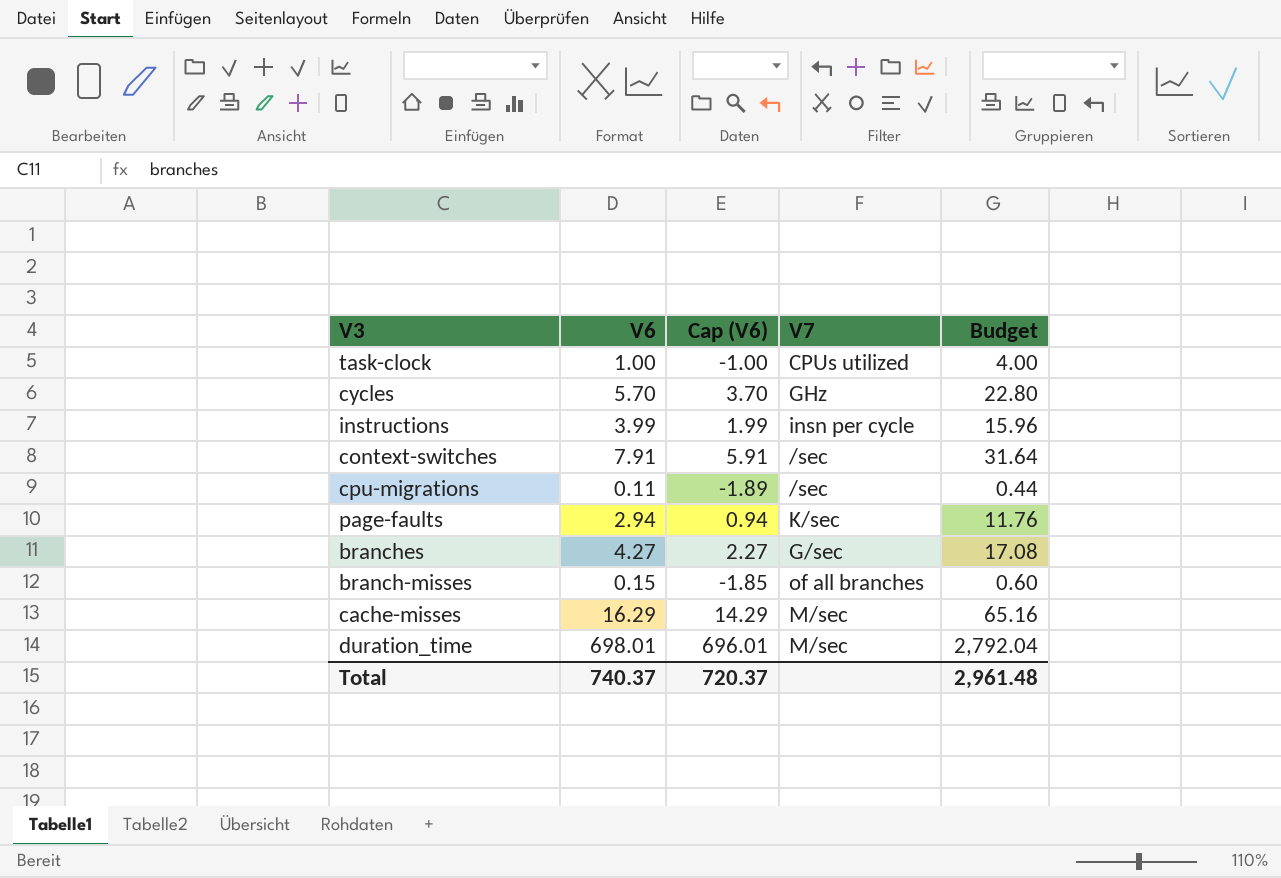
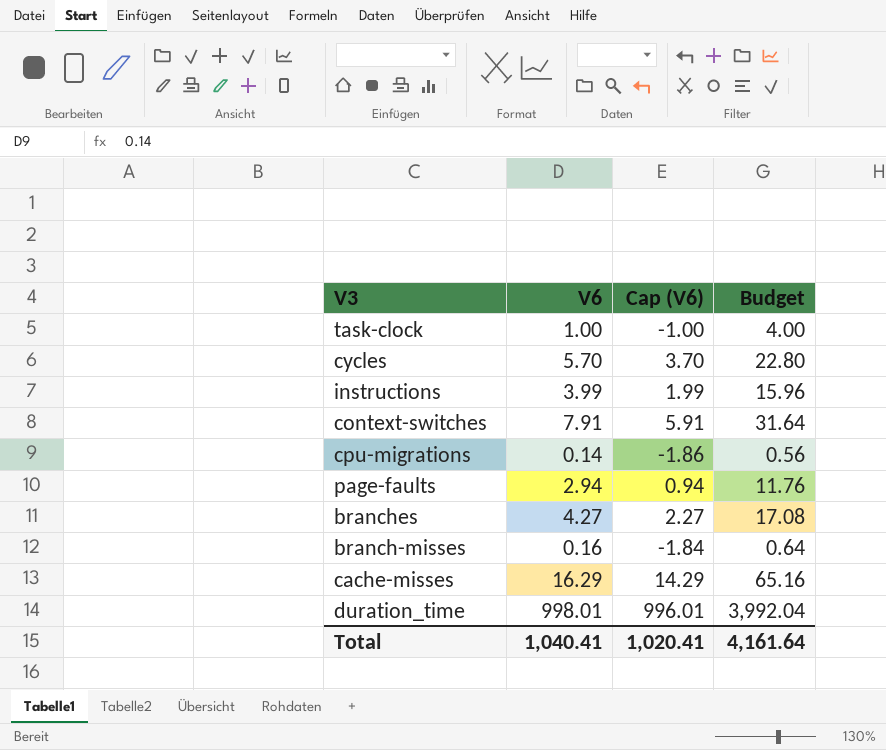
column V7 | position: 4 -> none
cpu-migrations | V6: 0.11 -> 0.14
cpu-migrations | Cap (V6): -1.89 -> -1.86
cpu-migrations | Budget: 0.44 -> 0.56
branch-misses | V6: 0.15 -> 0.16
branch-misses | Cap (V6): -1.85 -> -1.84
branch-misses | Budget: 0.60 -> 0.64
duration_time | V6: 698.01 -> 998.01
duration_time | Cap (V6): 696.01 -> 996.01
duration_time | Budget: 2,792.04 -> 3,992.04
Total | V6: 740.37 -> 1,040.41
Total | Cap (V6): 720.37 -> 1,020.41
Total | Budget: 2,961.48 -> 4,161.64

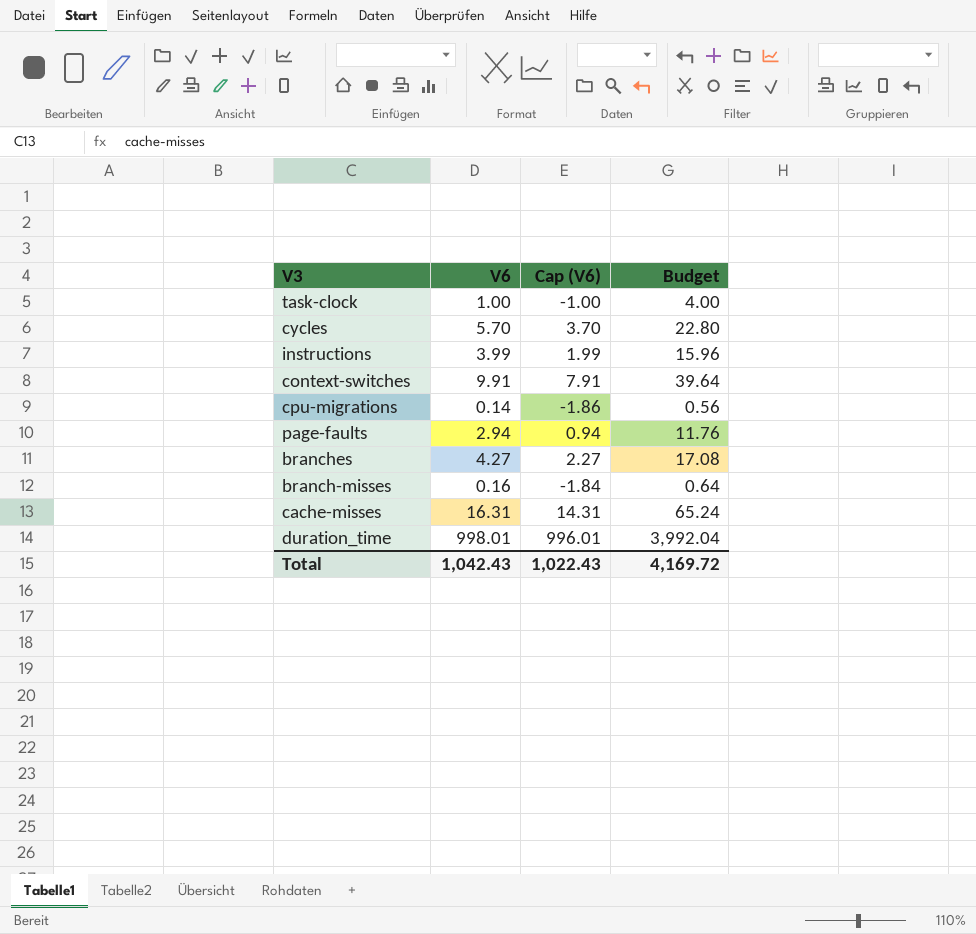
context-switches | V6: 7.91 -> 9.91
context-switches | Cap (V6): 5.91 -> 7.91
context-switches | Budget: 31.64 -> 39.64
cache-misses | V6: 16.29 -> 16.31
cache-misses | Cap (V6): 14.29 -> 14.31
cache-misses | Budget: 65.16 -> 65.24
Total | V6: 1,040.41 -> 1,042.43
Total | Cap (V6): 1,020.41 -> 1,022.43
Total | Budget: 4,161.64 -> 4,169.72

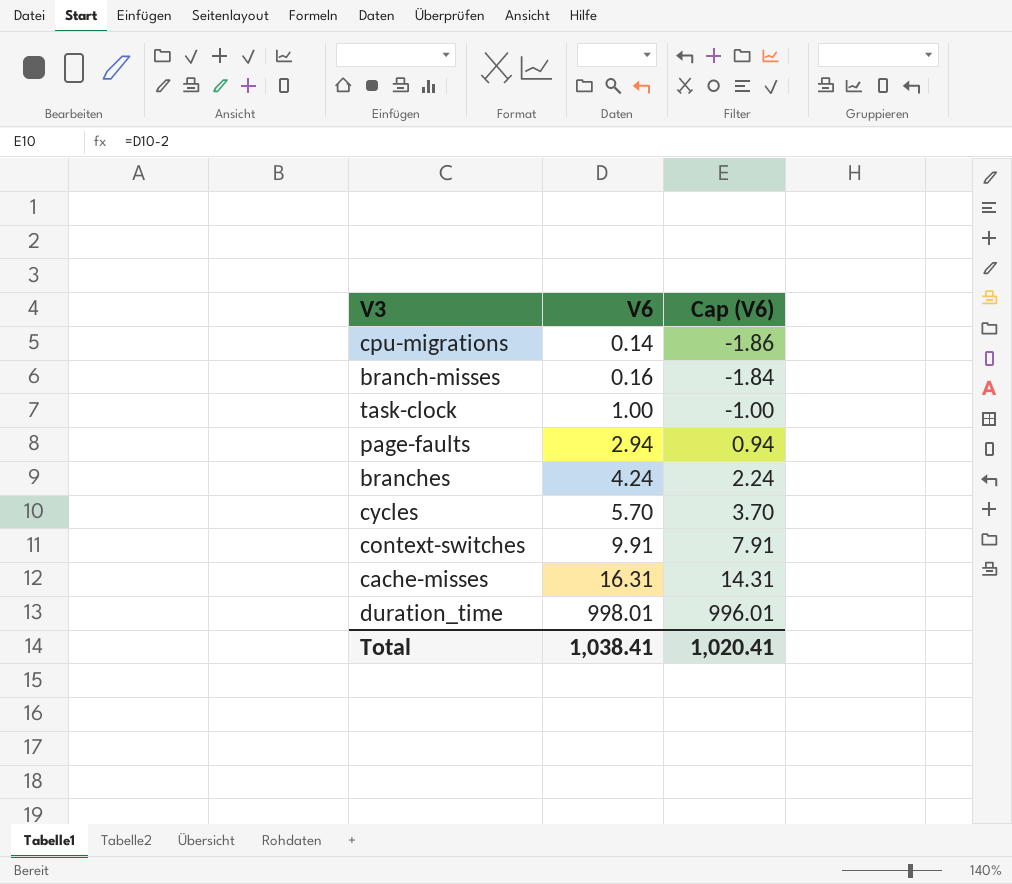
row order: none -> V6 ascending
column Budget | formula: [V6] * 4 -> none
row instructions: 3.99 | 1.99 | 15.96 -> none
branches | V6: 4.27 -> 4.24
branches | Cap (V6): 2.27 -> 2.24
Total | V6: 1,042.43 -> 1,038.41
Total | Cap (V6): 1,022.43 -> 1,020.41

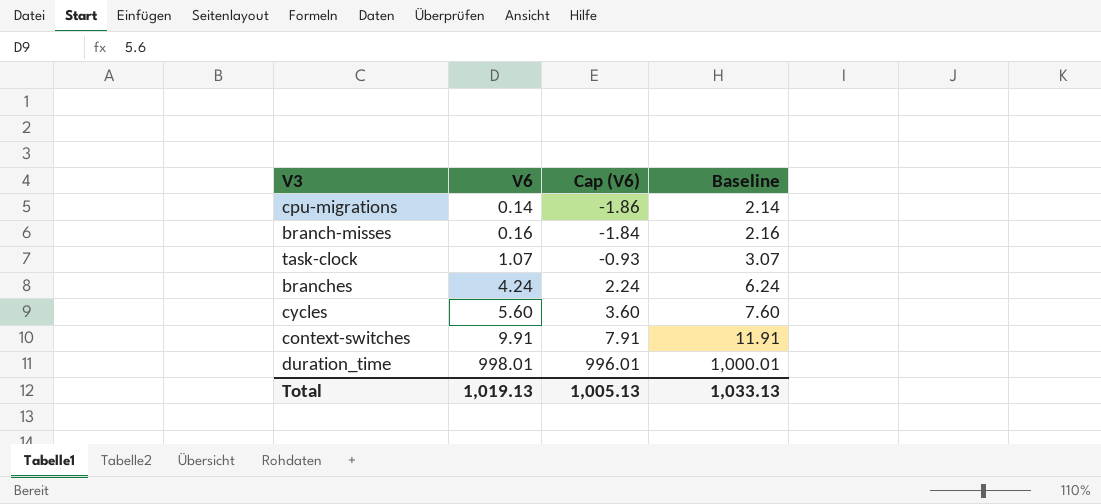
column Baseline | formula: none -> [V6] + 2
row page-faults: 2.94 | 0.94 -> none
row cache-misses: 16.31 | 14.31 -> none
task-clock | V6: 1.00 -> 1.07
task-clock | Cap (V6): -1.00 -> -0.93
cycles | V6: 5.70 -> 5.60
cycles | Cap (V6): 3.70 -> 3.60
Total | V6: 1,038.41 -> 1,019.13
Total | Cap (V6): 1,020.41 -> 1,005.13

